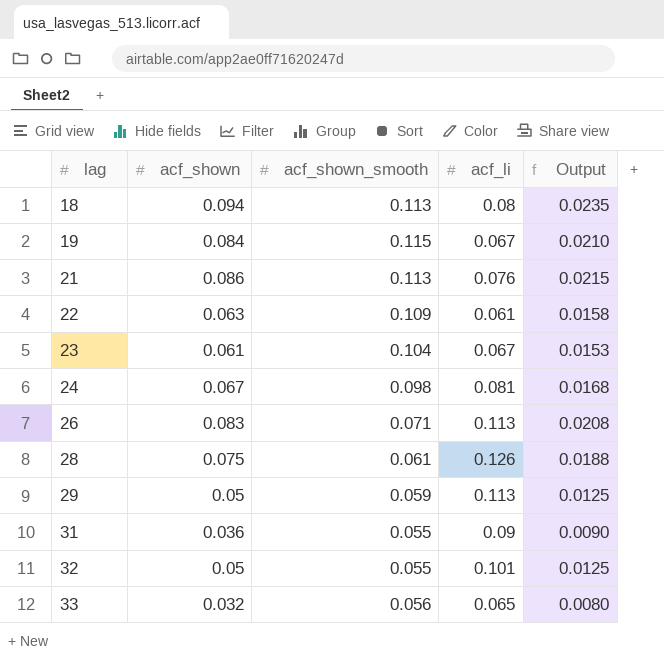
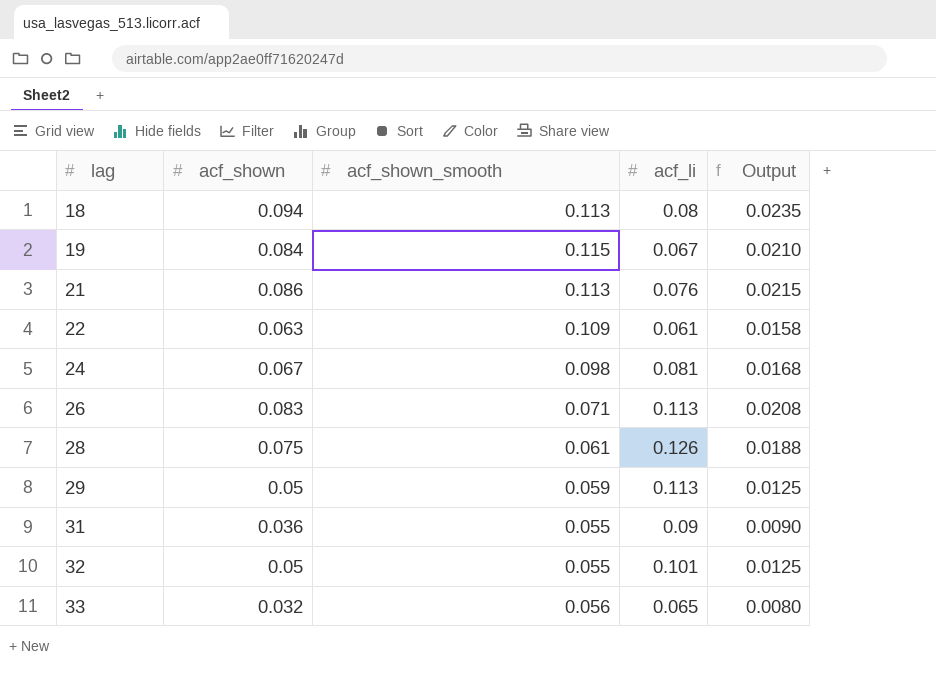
row 23: 0.061 | 0.104 | 0.067 | 0.0153 -> none

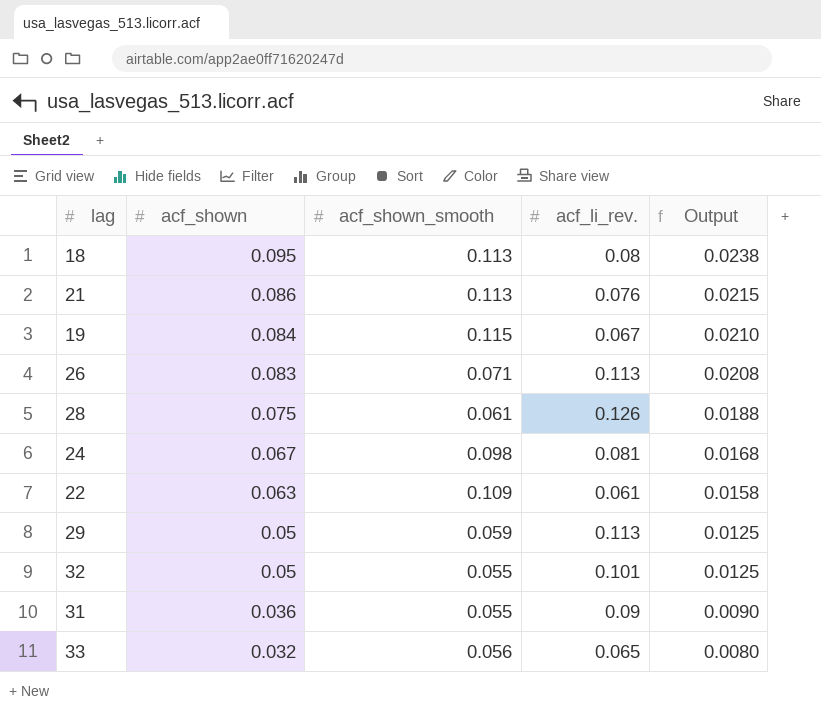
row order: lag ascending -> acf_shown descending
column name: acf_li -> acf_li_rev.
18 | acf_shown: 0.094 -> 0.095
18 | Output: 0.0235 -> 0.0238

